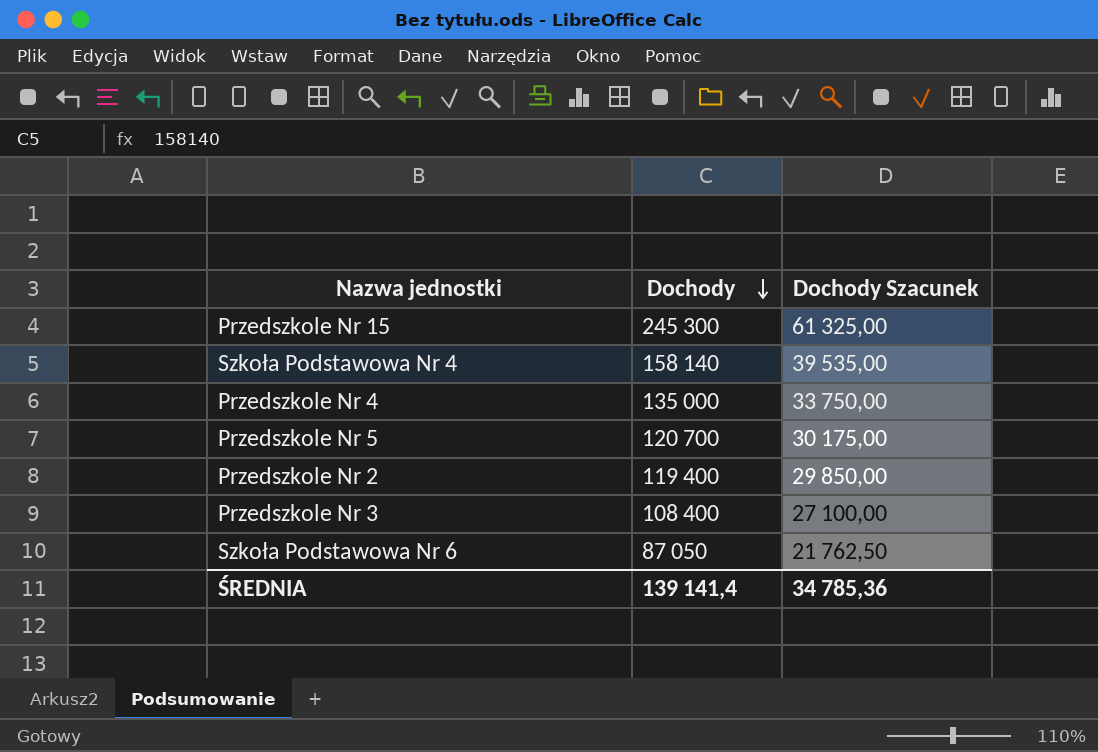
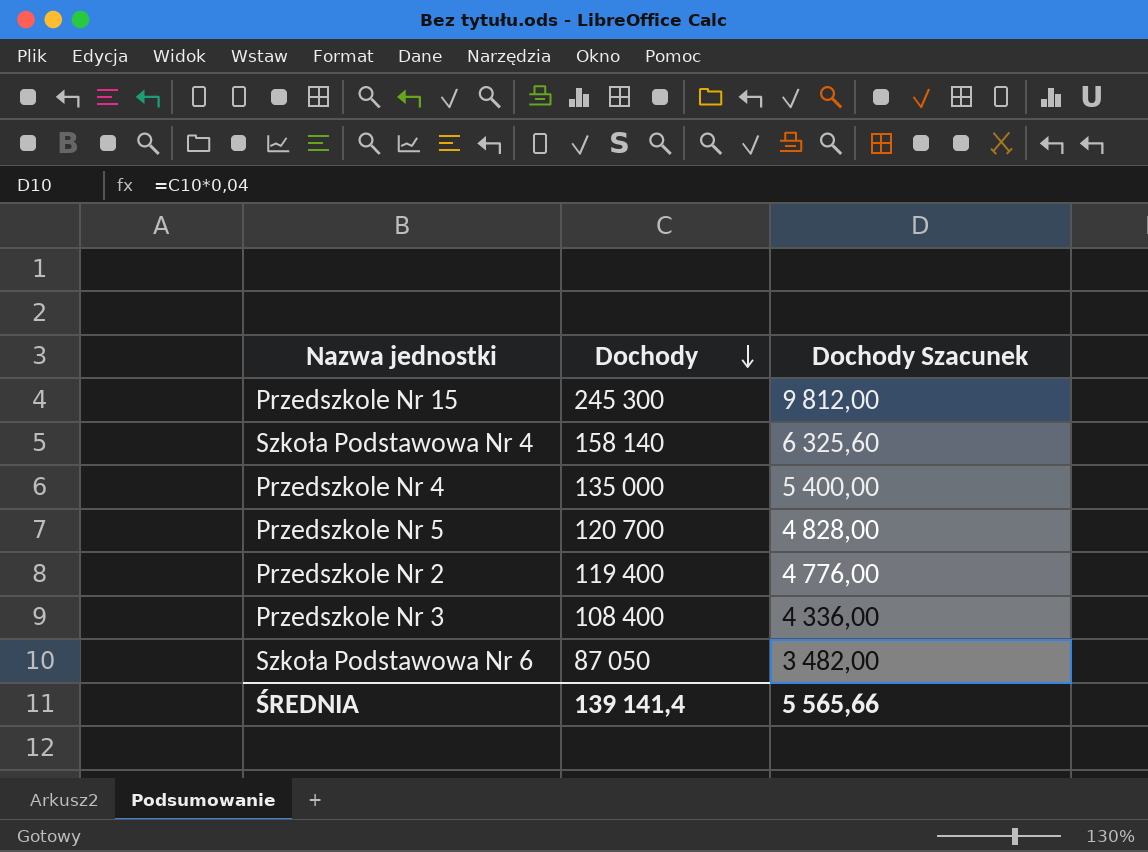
column Dochody Szacunek | formula: [Dochody] * 0,25 -> [Dochody] * 0,04
ŚREDNIA | Dochody Szacunek: 34 785,36 -> 5 565,66

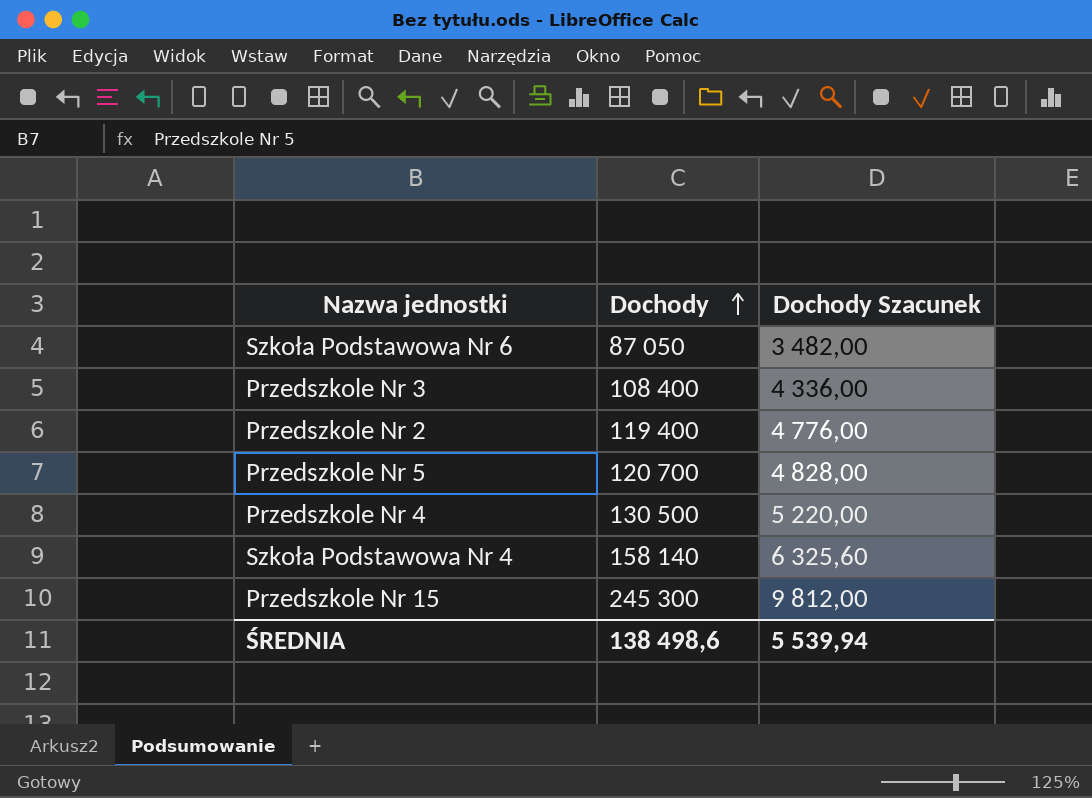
row order: Dochody descending -> Dochody ascending
Przedszkole Nr 4 | Dochody: 135 000 -> 130 500
Przedszkole Nr 4 | Dochody Szacunek: 5 400,00 -> 5 220,00
ŚREDNIA | Dochody: 139 141,4 -> 138 498,6
ŚREDNIA | Dochody Szacunek: 5 565,66 -> 5 539,94

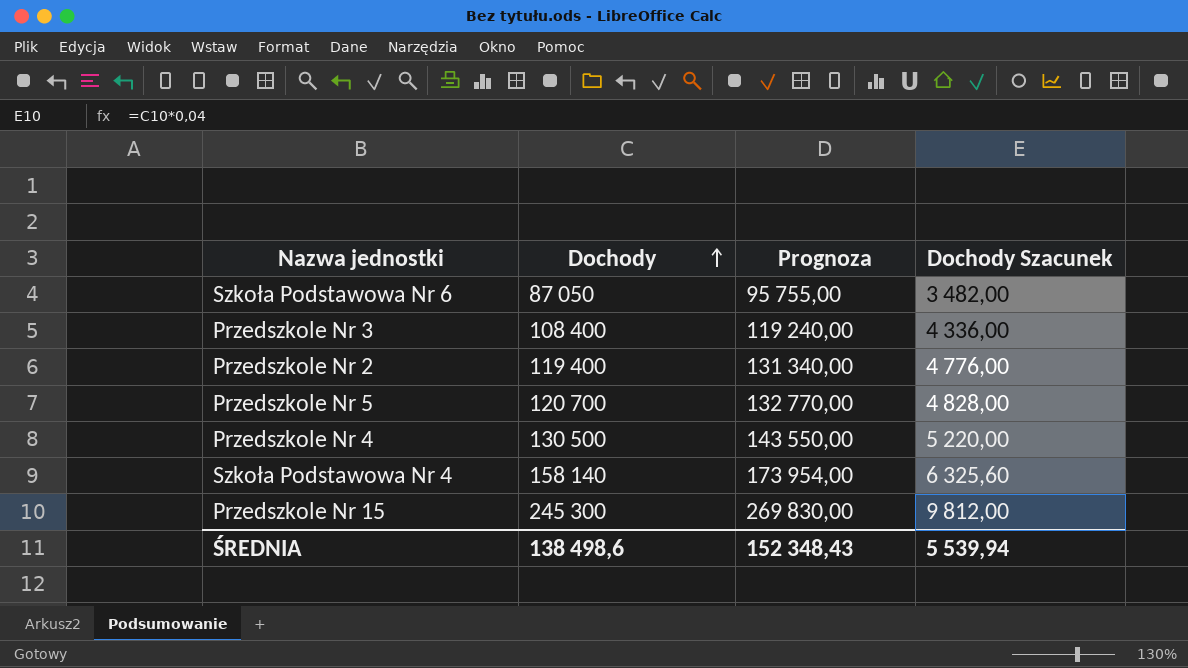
column Prognoza | formula: none -> [Dochody] * 1,1

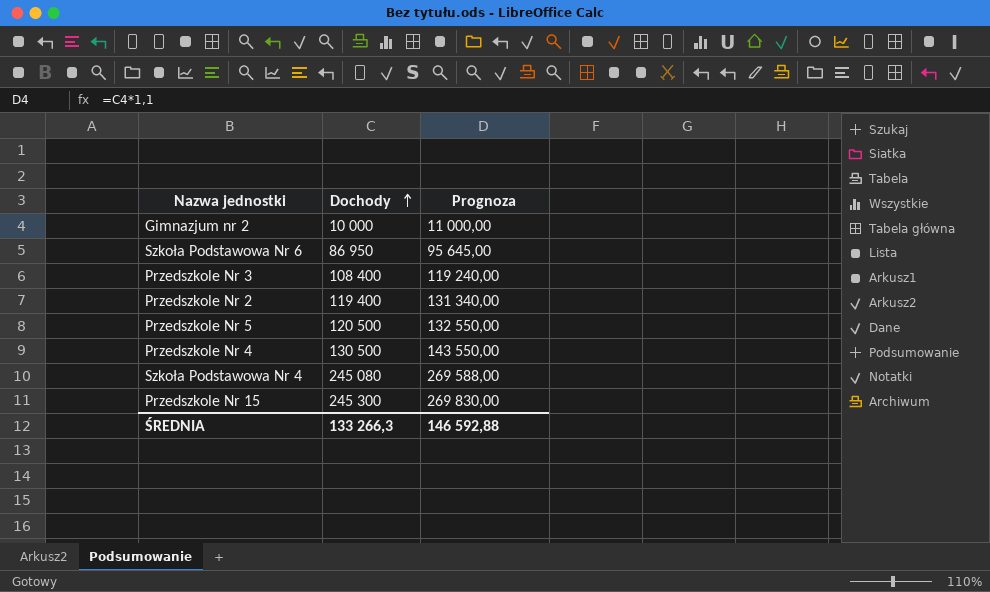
column Dochody Szacunek | formula: [Dochody] * 0,04 -> none
row Gimnazjum nr 2: none -> 10 000 | 11 000,00
Szkoła Podstawowa Nr 6 | Dochody: 87 050 -> 86 950
Szkoła Podstawowa Nr 6 | Prognoza: 95 755,00 -> 95 645,00
Przedszkole Nr 5 | Dochody: 120 700 -> 120 500
Przedszkole Nr 5 | Prognoza: 132 770,00 -> 132 550,00
Szkoła Podstawowa Nr 4 | Dochody: 158 140 -> 245 080
Szkoła Podstawowa Nr 4 | Prognoza: 173 954,00 -> 269 588,00
ŚREDNIA | Dochody: 138 498,6 -> 133 266,3
ŚREDNIA | Prognoza: 152 348,43 -> 146 592,88

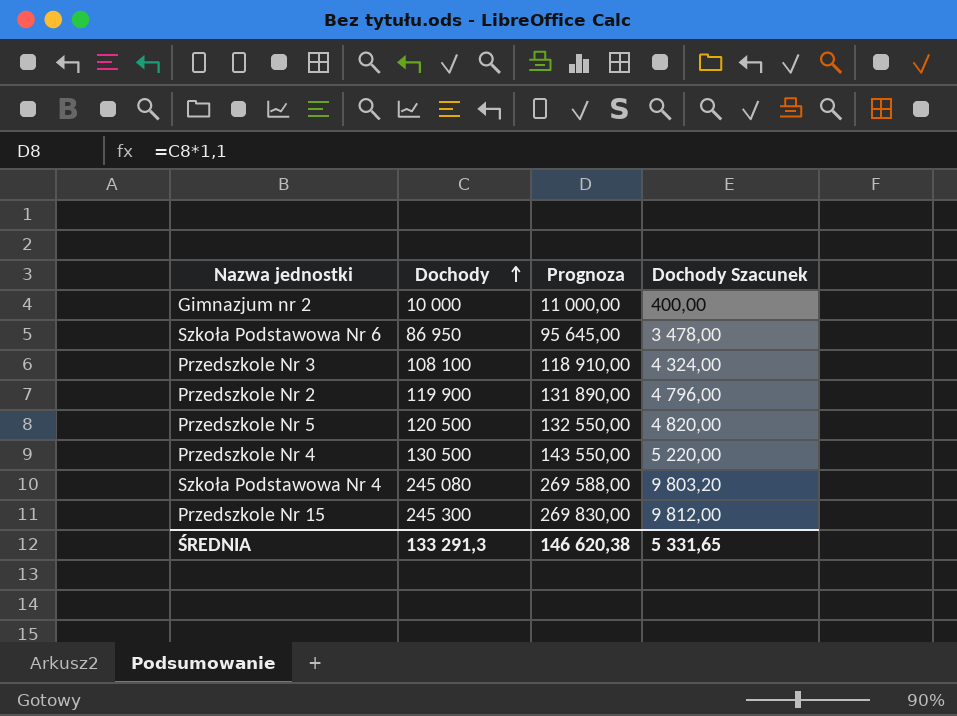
column Dochody Szacunek | formula: none -> [Dochody] * 0,04
Przedszkole Nr 3 | Dochody: 108 400 -> 108 100
Przedszkole Nr 3 | Prognoza: 119 240,00 -> 118 910,00
Przedszkole Nr 2 | Dochody: 119 400 -> 119 900
Przedszkole Nr 2 | Prognoza: 131 340,00 -> 131 890,00
ŚREDNIA | Dochody: 133 266,3 -> 133 291,3
ŚREDNIA | Prognoza: 146 592,88 -> 146 620,38

